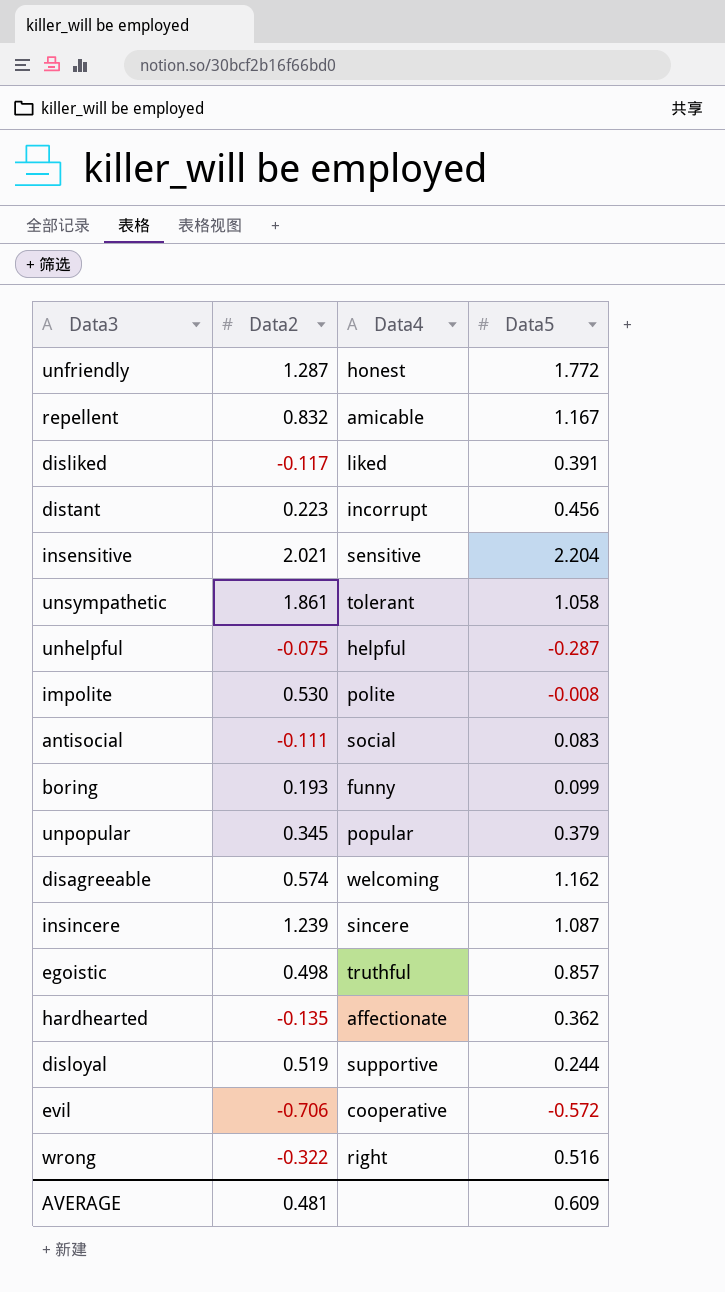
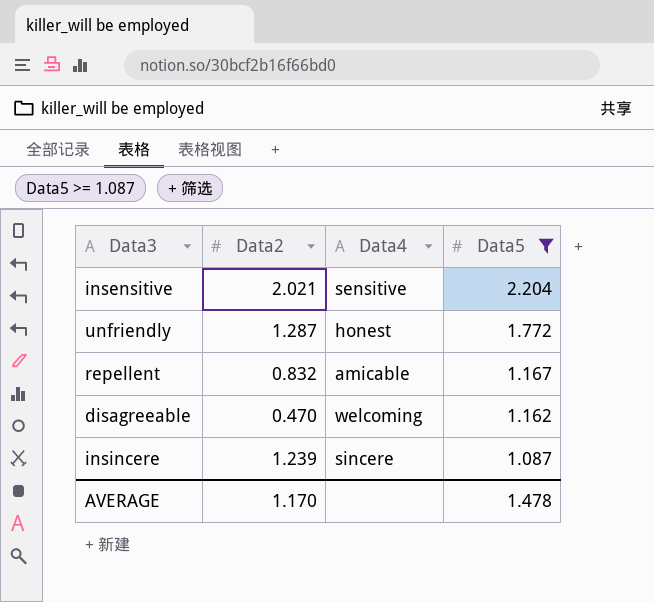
filter: none -> Data5 >= 1.087
row order: none -> Data5 descending
disagreeable | Data2: 0.574 -> 0.470
AVERAGE | Data2: 0.481 -> 1.170
AVERAGE | Data5: 0.609 -> 1.478

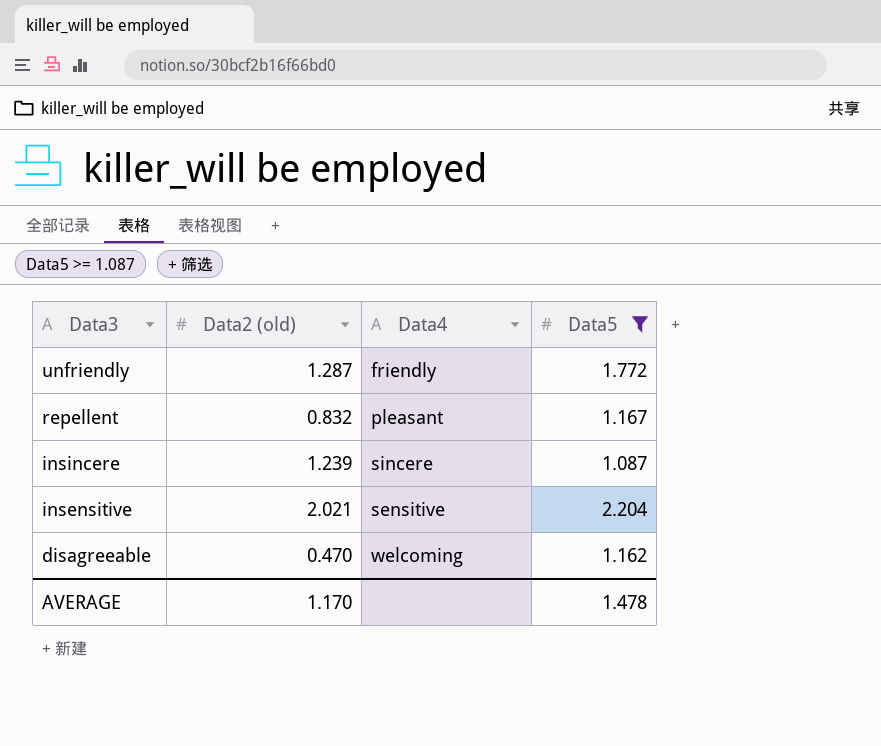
row order: Data5 descending -> Data3 descending
column name: Data2 -> Data2 (old)
unfriendly | Data4: honest -> friendly
repellent | Data4: amicable -> pleasant

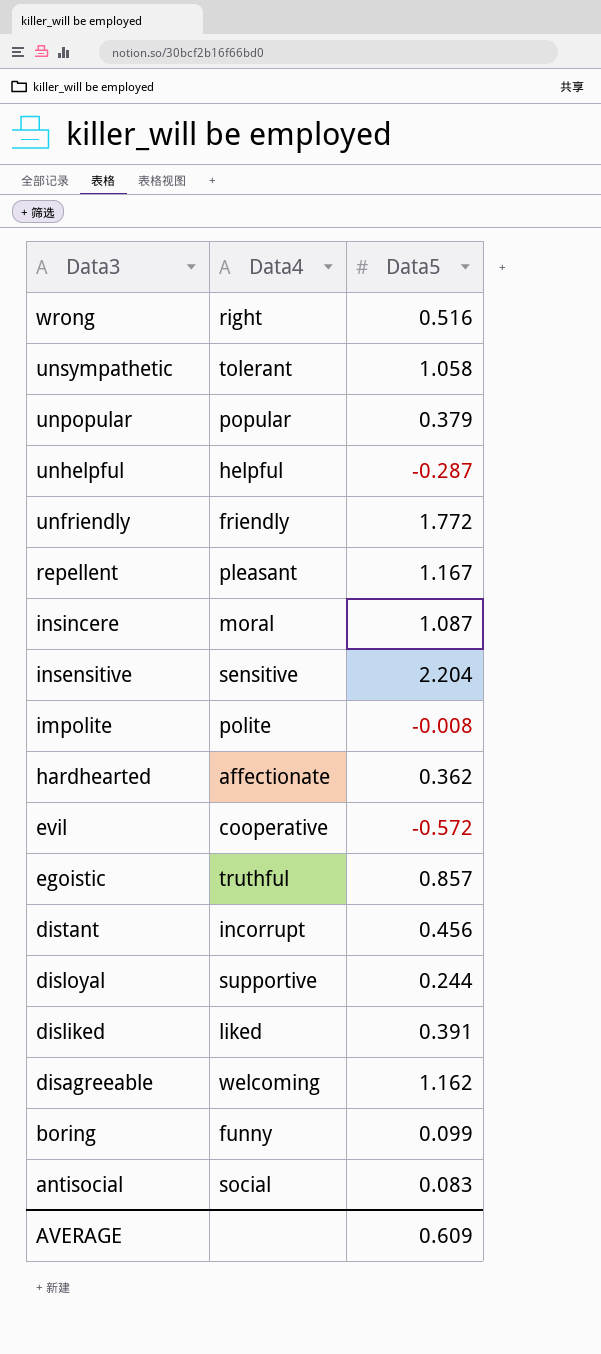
filter: Data5 >= 1.087 -> none
column Data2 (old) | position: 2 -> none
insincere | Data4: sincere -> moral
AVERAGE | Data5: 1.478 -> 0.609

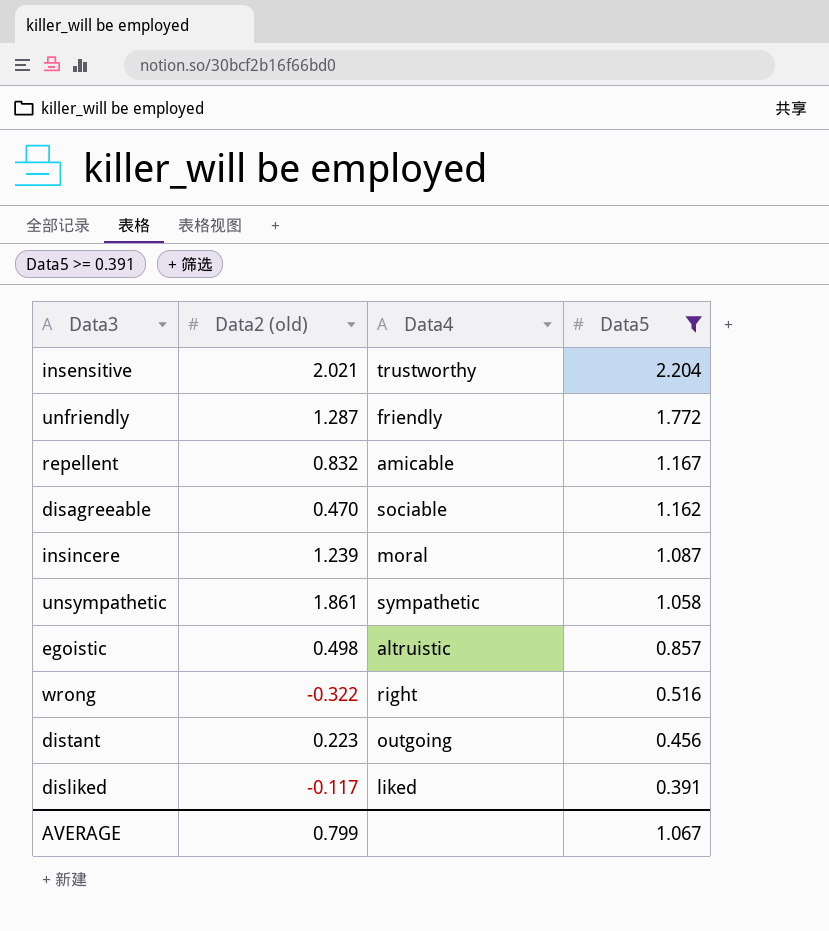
filter: none -> Data5 >= 0.391
row order: Data3 descending -> Data5 descending
column Data2 (old) | position: none -> 2
insensitive | Data4: sensitive -> trustworthy
repellent | Data4: pleasant -> amicable
disagreeable | Data4: welcoming -> sociable
unsympathetic | Data4: tolerant -> sympathetic
egoistic | Data4: truthful -> altruistic
distant | Data4: incorrupt -> outgoing
AVERAGE | Data5: 0.609 -> 1.067

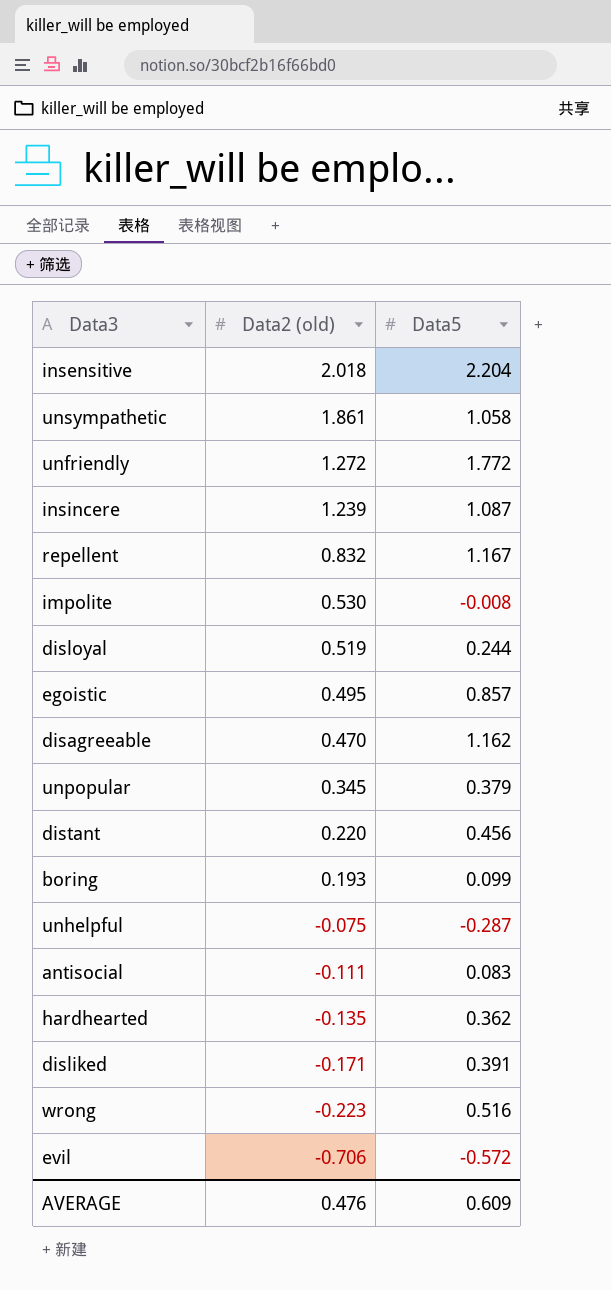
filter: Data5 >= 0.391 -> none
row order: Data5 descending -> Data2 (old) descending
column Data4 | position: 3 -> none
insensitive | Data2 (old): 2.021 -> 2.018
unfriendly | Data2 (old): 1.287 -> 1.272
egoistic | Data2 (old): 0.498 -> 0.495
distant | Data2 (old): 0.223 -> 0.220
disliked | Data2 (old): -0.117 -> -0.171
wrong | Data2 (old): -0.322 -> -0.223
AVERAGE | Data2 (old): 0.799 -> 0.476
AVERAGE | Data5: 1.067 -> 0.609

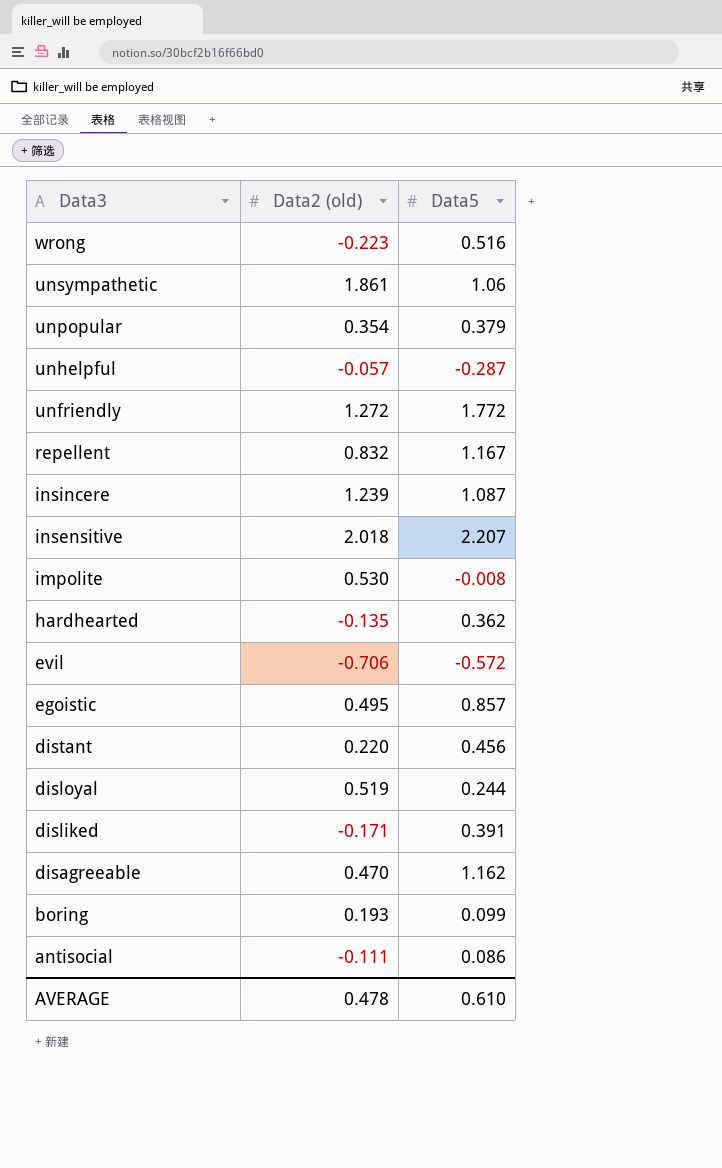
row order: Data2 (old) descending -> Data3 descending
unsympathetic | Data5: 1.058 -> 1.06
unpopular | Data2 (old): 0.345 -> 0.354
unhelpful | Data2 (old): -0.075 -> -0.057
insensitive | Data5: 2.204 -> 2.207
antisocial | Data5: 0.083 -> 0.086
AVERAGE | Data2 (old): 0.476 -> 0.478
AVERAGE | Data5: 0.609 -> 0.610

